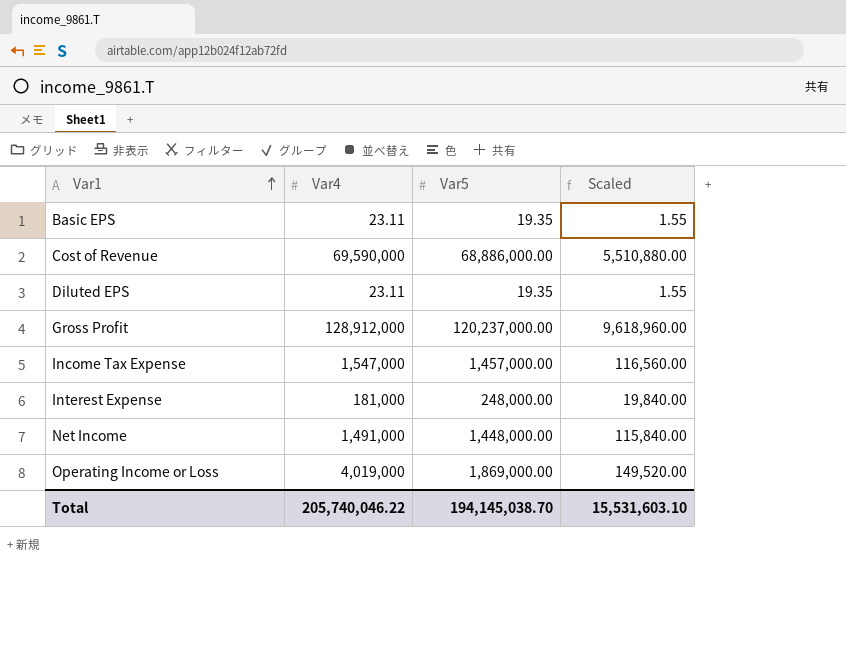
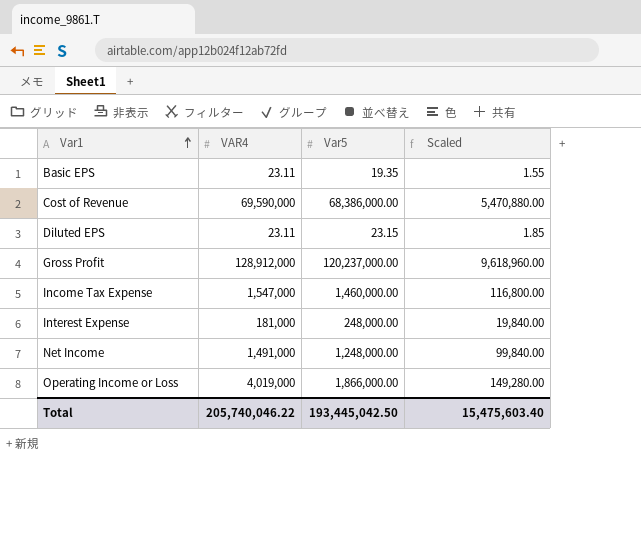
column name: Var4 -> VAR4
Cost of Revenue | Var5: 68,886,000.00 -> 68,386,000.00
Cost of Revenue | Scaled: 5,510,880.00 -> 5,470,880.00
Diluted EPS | Var5: 19.35 -> 23.15
Diluted EPS | Scaled: 1.55 -> 1.85
Income Tax Expense | Var5: 1,457,000.00 -> 1,460,000.00
Income Tax Expense | Scaled: 116,560.00 -> 116,800.00
Net Income | Var5: 1,448,000.00 -> 1,248,000.00
Net Income | Scaled: 115,840.00 -> 99,840.00
Operating Income or Loss | Var5: 1,869,000.00 -> 1,866,000.00
Operating Income or Loss | Scaled: 149,520.00 -> 149,280.00
Total | Var5: 194,145,038.70 -> 193,445,042.50
Total | Scaled: 15,531,603.10 -> 15,475,603.40

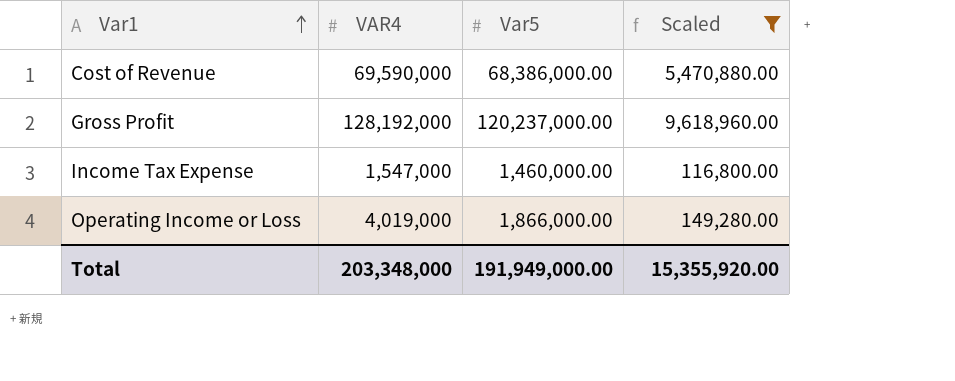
filter: none -> Scaled >= 116,800.00
Gross Profit | VAR4: 128,912,000 -> 128,192,000
Total | VAR4: 205,740,046.22 -> 203,348,000
Total | Var5: 193,445,042.50 -> 191,949,000.00
Total | Scaled: 15,475,603.40 -> 15,355,920.00

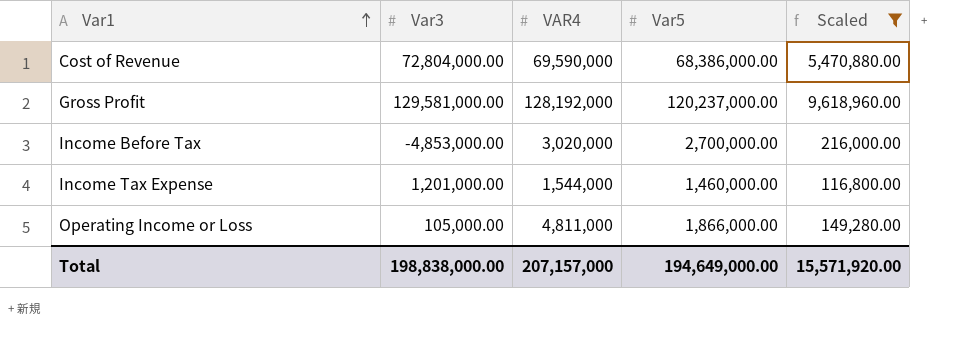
column Var3 | position: none -> 2
row Income Before Tax: none -> -4,853,000.00 | 3,020,000 | 2,700,000.00 | 216,000.00
Income Tax Expense | VAR4: 1,547,000 -> 1,544,000
Operating Income or Loss | VAR4: 4,019,000 -> 4,811,000
Total | VAR4: 203,348,000 -> 207,157,000
Total | Var5: 191,949,000.00 -> 194,649,000.00
Total | Scaled: 15,355,920.00 -> 15,571,920.00

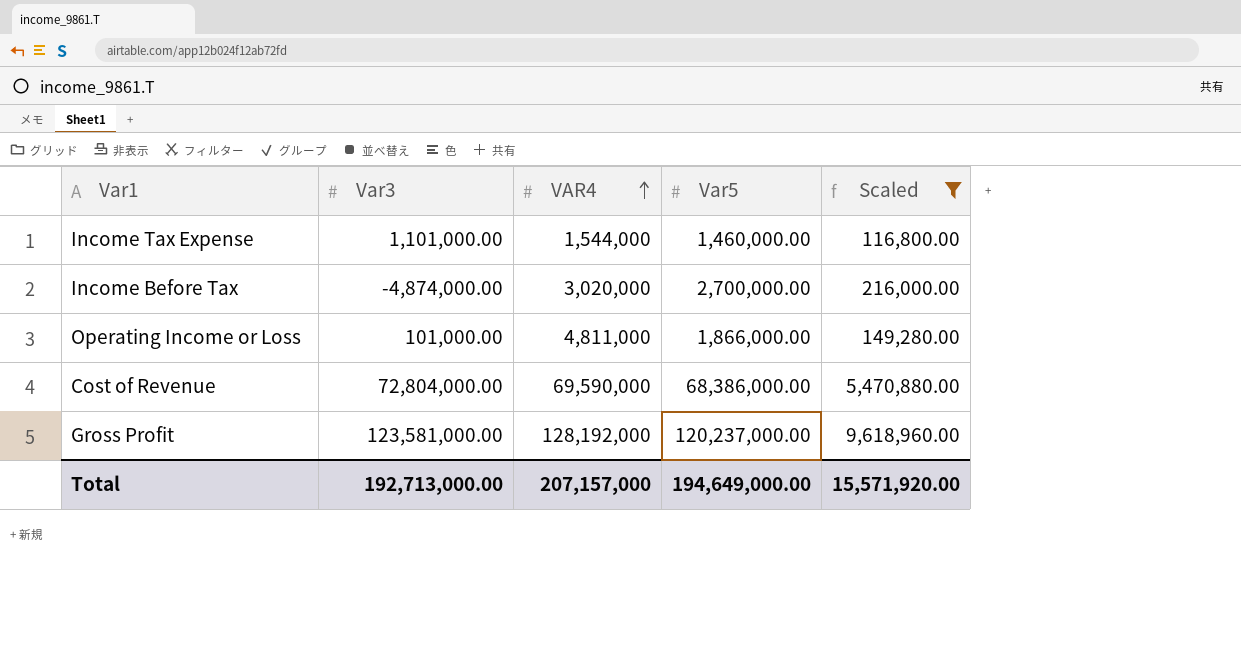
row order: Var1 ascending -> VAR4 ascending
Income Tax Expense | Var3: 1,201,000.00 -> 1,101,000.00
Income Before Tax | Var3: -4,853,000.00 -> -4,874,000.00
Operating Income or Loss | Var3: 105,000.00 -> 101,000.00
Gross Profit | Var3: 129,581,000.00 -> 123,581,000.00
Total | Var3: 198,838,000.00 -> 192,713,000.00

